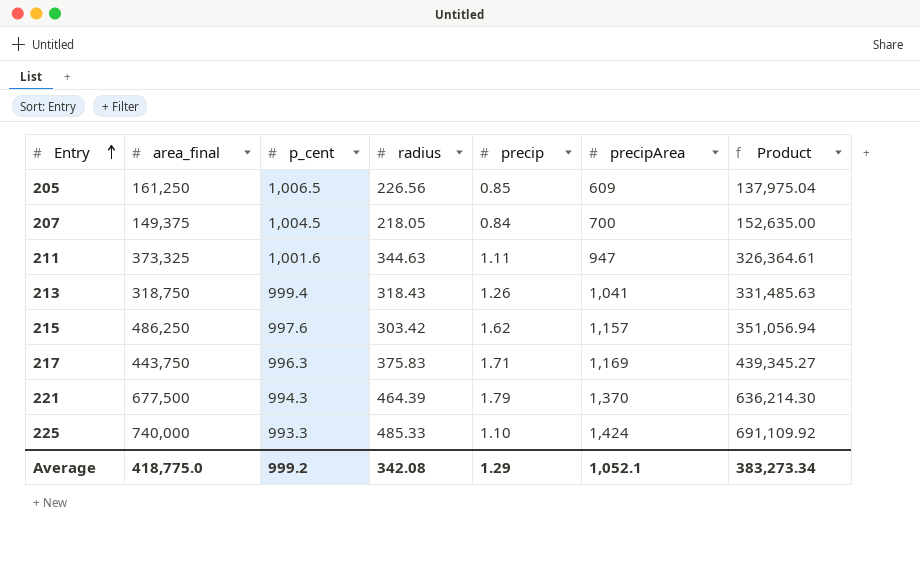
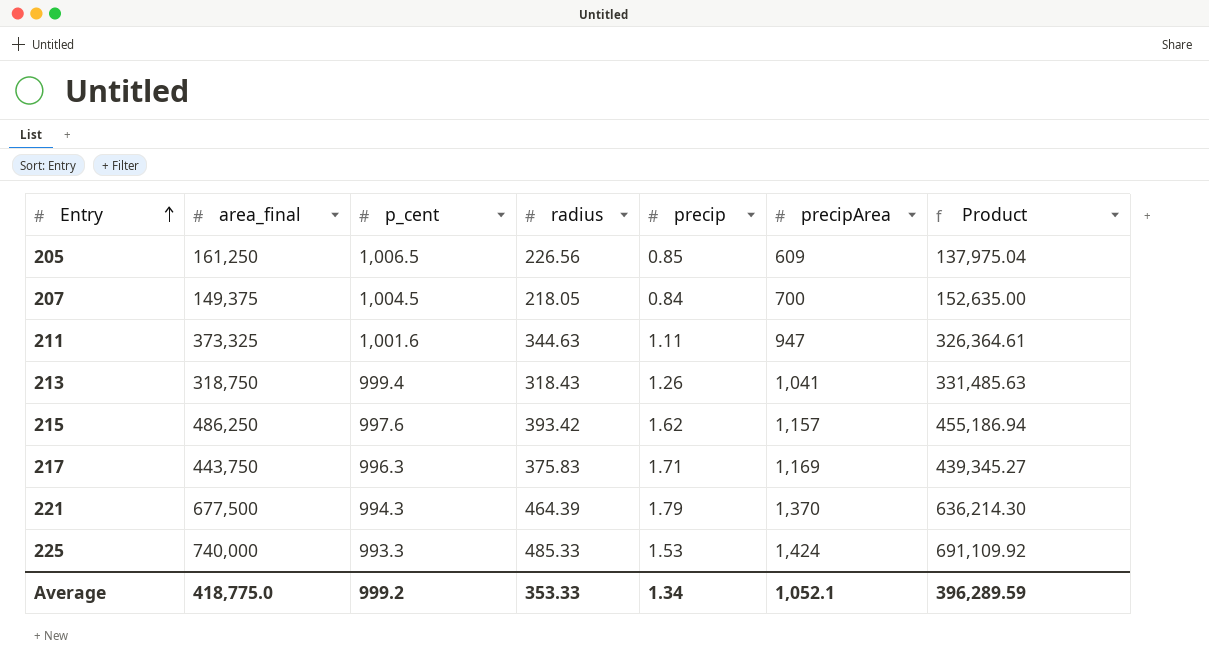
215 | radius: 303.42 -> 393.42
215 | Product: 351,056.94 -> 455,186.94
225 | precip: 1.10 -> 1.53
Average | radius: 342.08 -> 353.33
Average | precip: 1.29 -> 1.34
Average | Product: 383,273.34 -> 396,289.59

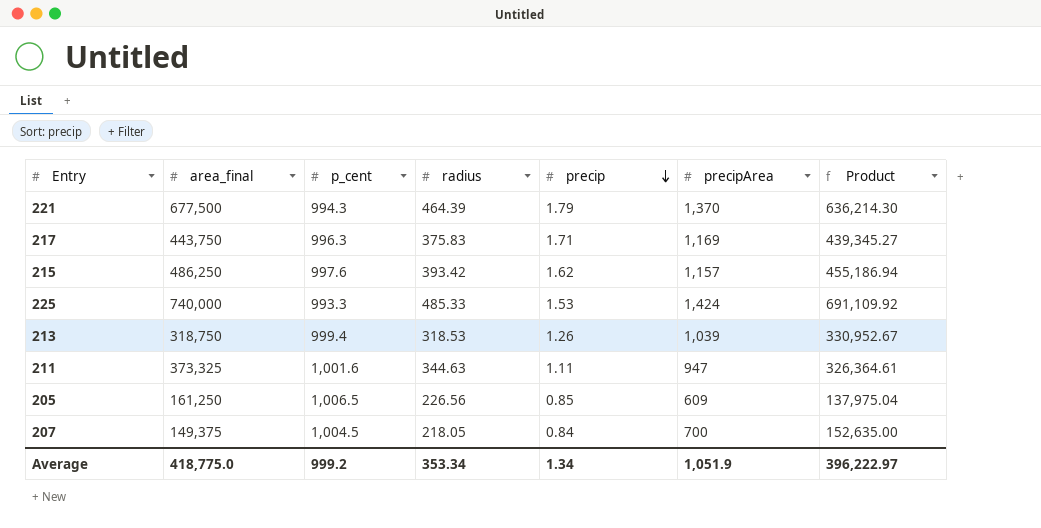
row order: Entry ascending -> precip descending
213 | radius: 318.43 -> 318.53
213 | precipArea: 1,041 -> 1,039
213 | Product: 331,485.63 -> 330,952.67
Average | radius: 353.33 -> 353.34
Average | precipArea: 1,052.1 -> 1,051.9
Average | Product: 396,289.59 -> 396,222.97

